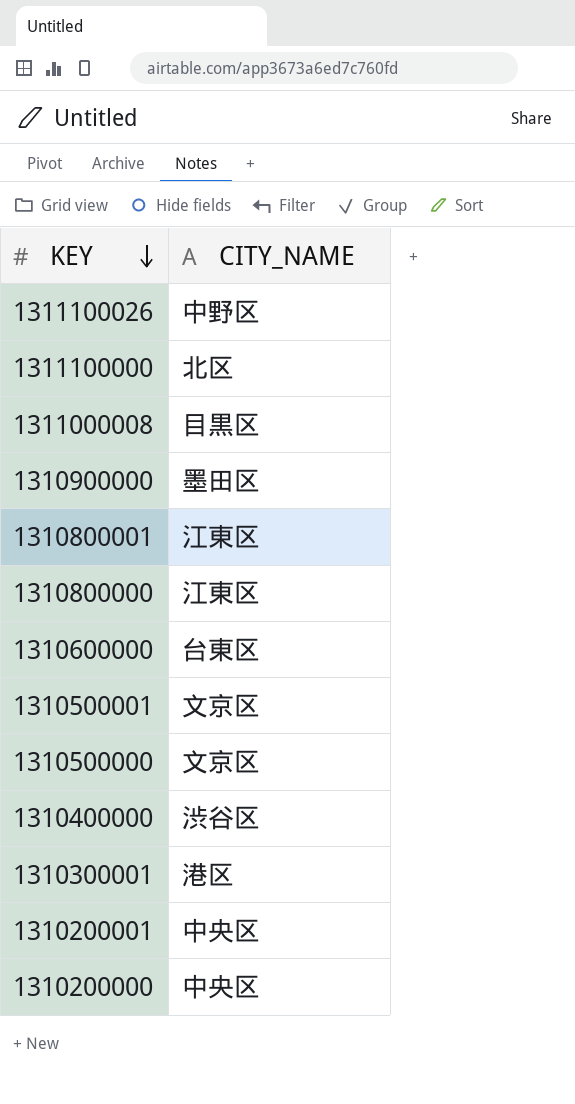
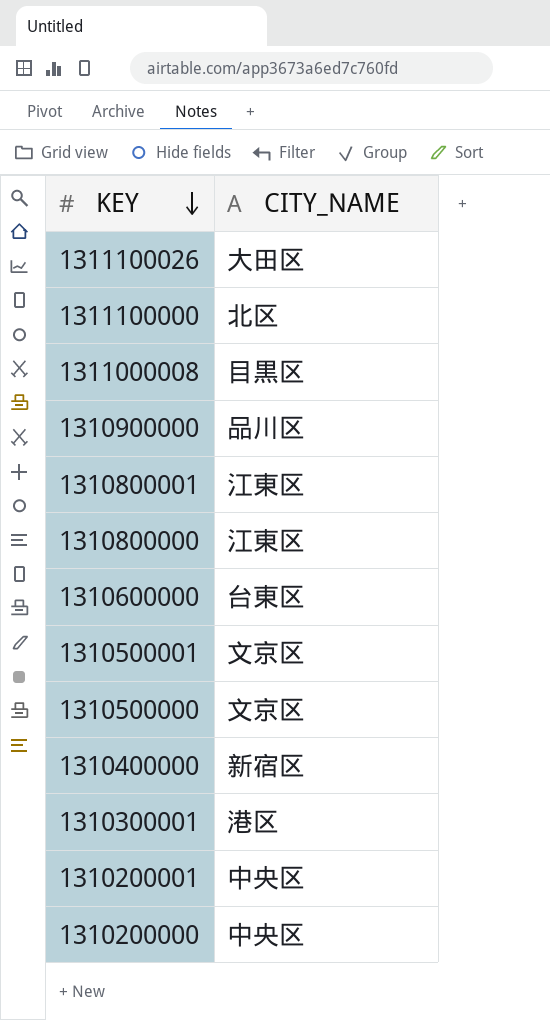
1311100026 | CITY_NAME: 中野区 -> 大田区
1310900000 | CITY_NAME: 墨田区 -> 品川区
1310400000 | CITY_NAME: 渋谷区 -> 新宿区

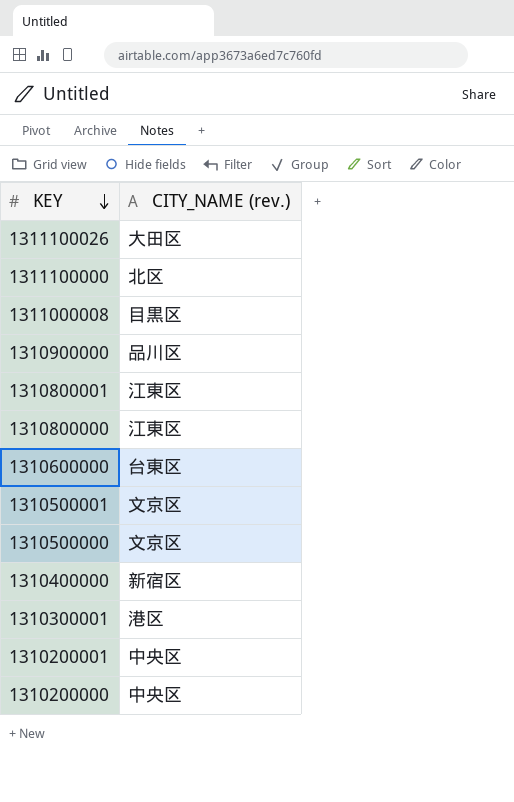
column name: CITY_NAME -> CITY_NAME (rev.)

